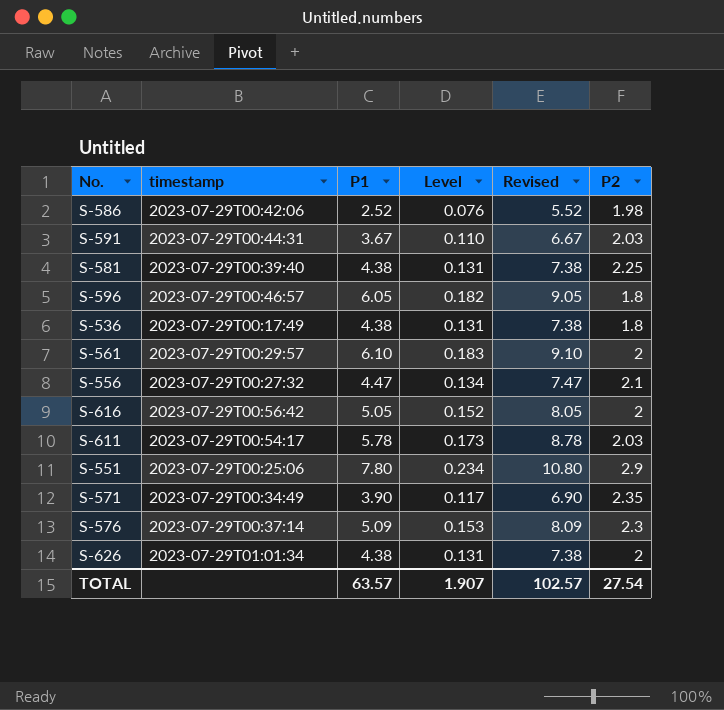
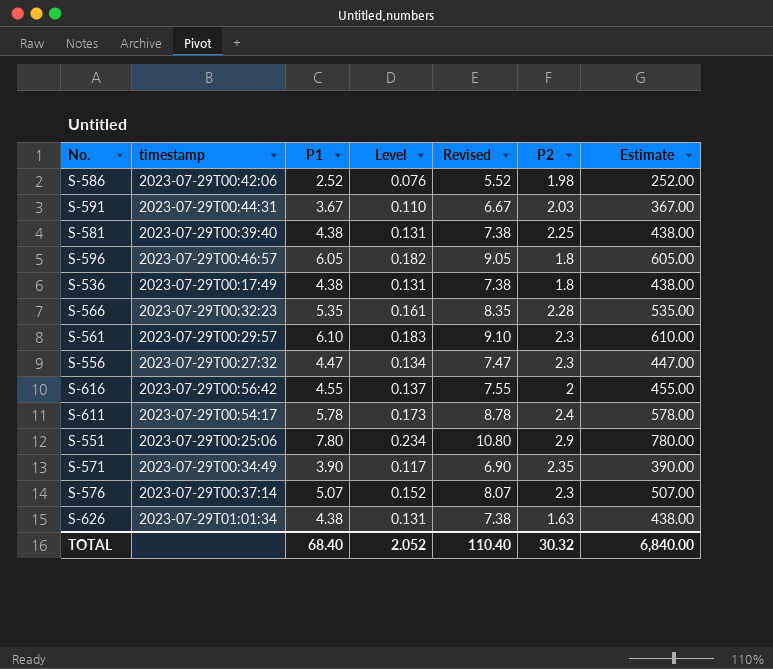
column Estimate | formula: none -> [P1] * 100
row S-566: none -> 2023-07-29T00:32:23 | 5.35 | 0.161 | 8.35 | 2.28 | 535.00
S-561 | P2: 2 -> 2.3
S-556 | P2: 2.1 -> 2.3
S-616 | P1: 5.05 -> 4.55
S-616 | Level: 0.152 -> 0.137
S-616 | Revised: 8.05 -> 7.55
S-611 | P2: 2.03 -> 2.4
S-576 | P1: 5.09 -> 5.07
S-576 | Level: 0.153 -> 0.152
S-576 | Revised: 8.09 -> 8.07
S-626 | P2: 2 -> 1.63
TOTAL | P1: 63.57 -> 68.40
TOTAL | Level: 1.907 -> 2.052
TOTAL | Revised: 102.57 -> 110.40
TOTAL | P2: 27.54 -> 30.32

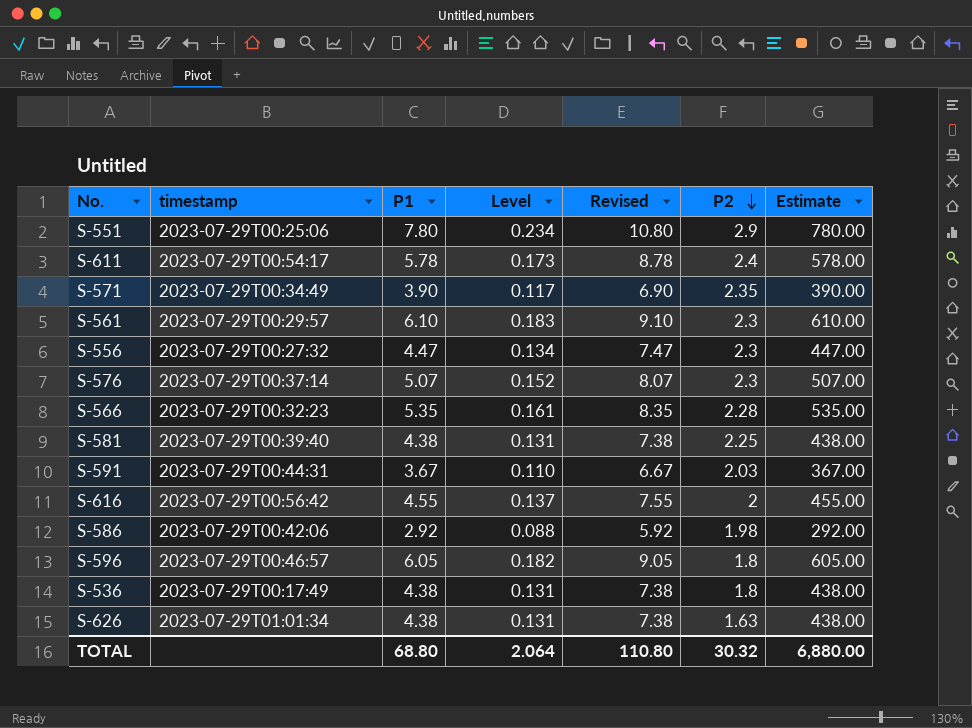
row order: none -> P2 descending
S-586 | P1: 2.52 -> 2.92
S-586 | Level: 0.076 -> 0.088
S-586 | Revised: 5.52 -> 5.92
S-586 | Estimate: 252.00 -> 292.00
TOTAL | P1: 68.40 -> 68.80
TOTAL | Level: 2.052 -> 2.064
TOTAL | Revised: 110.40 -> 110.80
TOTAL | Estimate: 6,840.00 -> 6,880.00

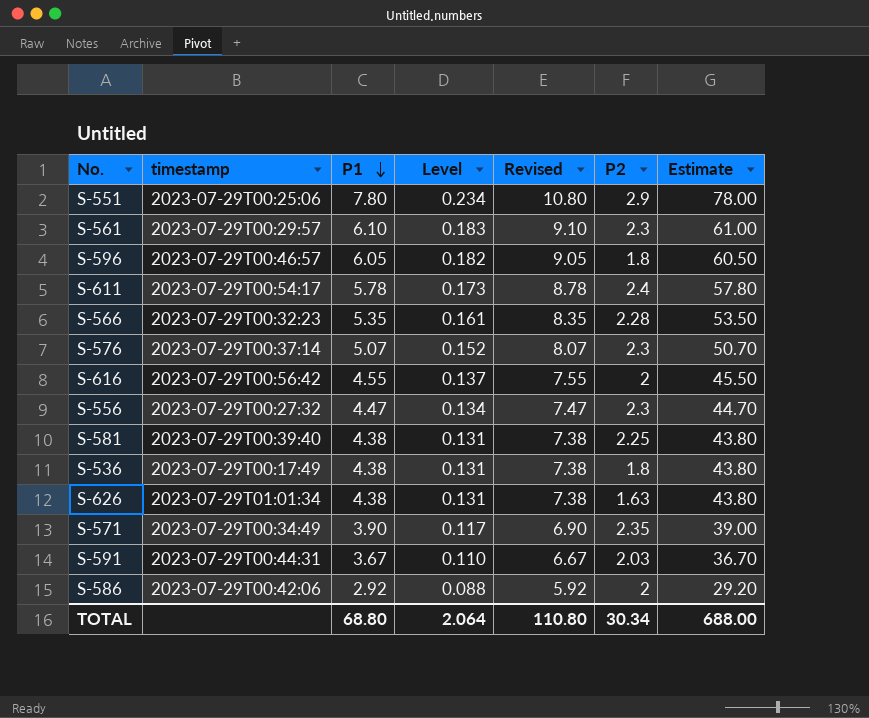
row order: P2 descending -> P1 descending
column Estimate | formula: [P1] * 100 -> [P1] * 10
S-586 | P2: 1.98 -> 2
TOTAL | P2: 30.32 -> 30.34
TOTAL | Estimate: 6,880.00 -> 688.00

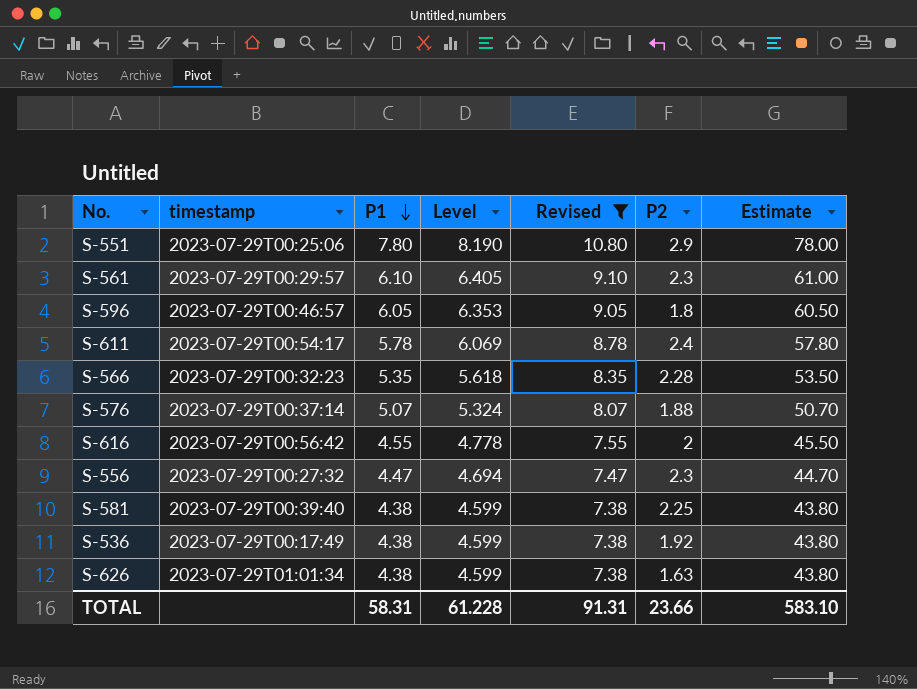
filter: none -> Revised >= 7.38
column Level | formula: [P1] * 0.03 -> [P1] * 1.05
S-576 | P2: 2.3 -> 1.88
S-536 | P2: 1.8 -> 1.92
TOTAL | P1: 68.80 -> 58.31
TOTAL | Level: 2.064 -> 61.228
TOTAL | Revised: 110.80 -> 91.31
TOTAL | P2: 30.34 -> 23.66
TOTAL | Estimate: 688.00 -> 583.10

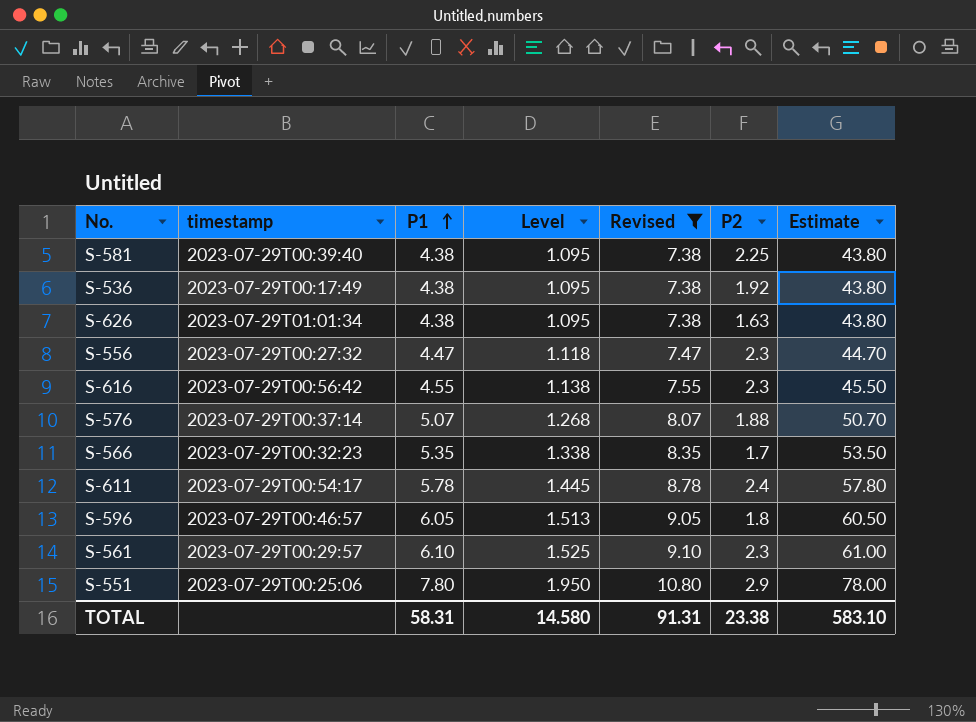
row order: P1 descending -> P1 ascending
column Level | formula: [P1] * 1.05 -> [P1] * 0.25
S-616 | P2: 2 -> 2.3
S-566 | P2: 2.28 -> 1.7
TOTAL | Level: 61.228 -> 14.580
TOTAL | P2: 23.66 -> 23.38

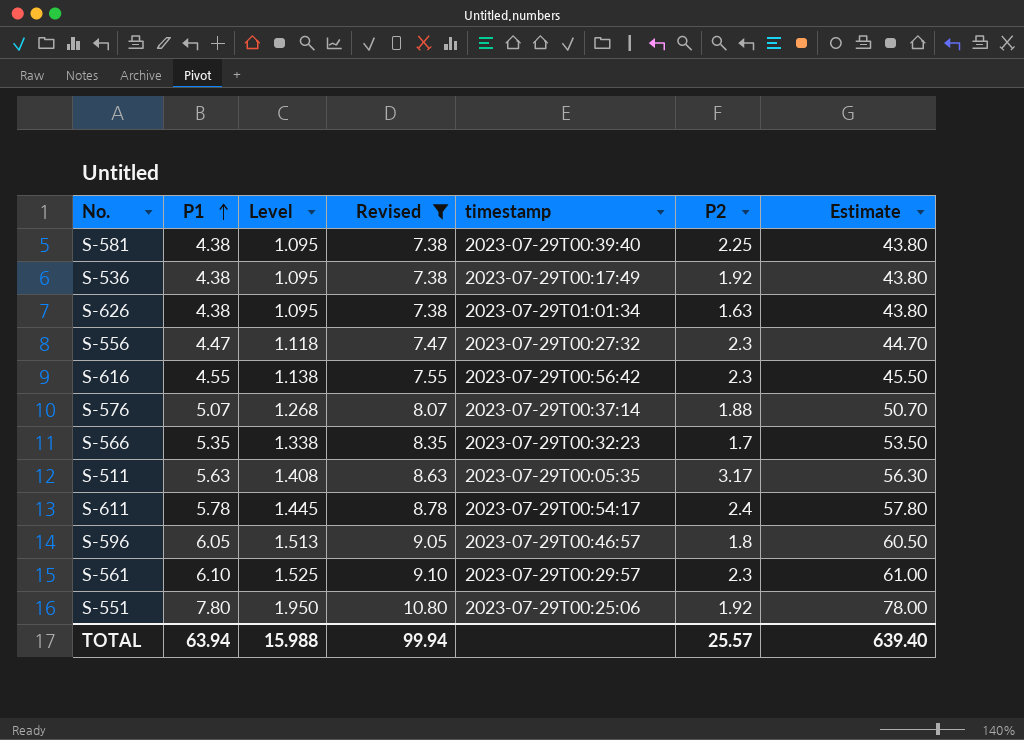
column timestamp | position: 2 -> 5
row S-511: none -> 5.63 | 1.408 | 8.63 | 2023-07-29T00:05:35 | 3.17 | 56.30
S-551 | P2: 2.9 -> 1.92
TOTAL | P1: 58.31 -> 63.94
TOTAL | Level: 14.580 -> 15.988
TOTAL | Revised: 91.31 -> 99.94
TOTAL | P2: 23.38 -> 25.57
TOTAL | Estimate: 583.10 -> 639.40

